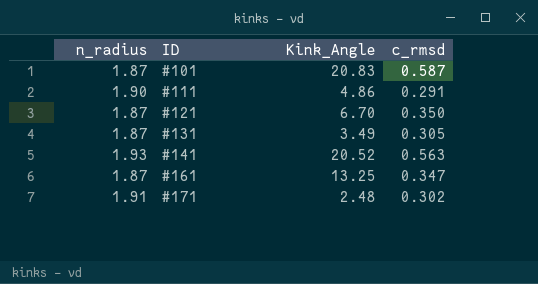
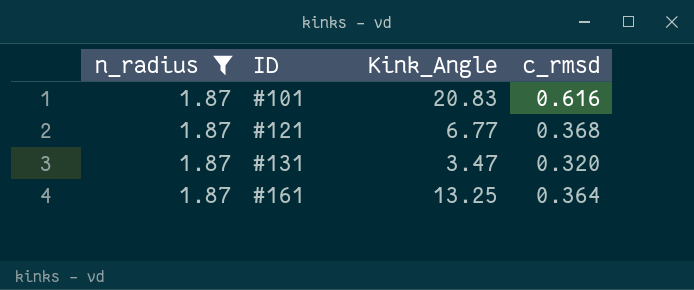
filter: none -> n_radius = 1.87
#101 | c_rmsd: 0.587 -> 0.616
#121 | Kink_Angle: 6.70 -> 6.77
#121 | c_rmsd: 0.350 -> 0.368
#131 | Kink_Angle: 3.49 -> 3.47
#131 | c_rmsd: 0.305 -> 0.320
#161 | c_rmsd: 0.347 -> 0.364

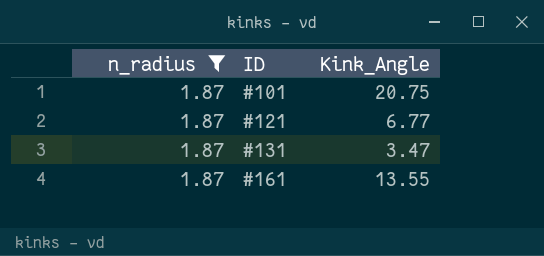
column c_rmsd | position: 4 -> none
#101 | Kink_Angle: 20.83 -> 20.75
#161 | Kink_Angle: 13.25 -> 13.55

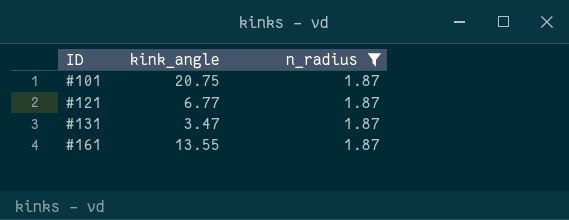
column name: Kink_Angle -> kink_angle
column n_radius | position: 1 -> 3

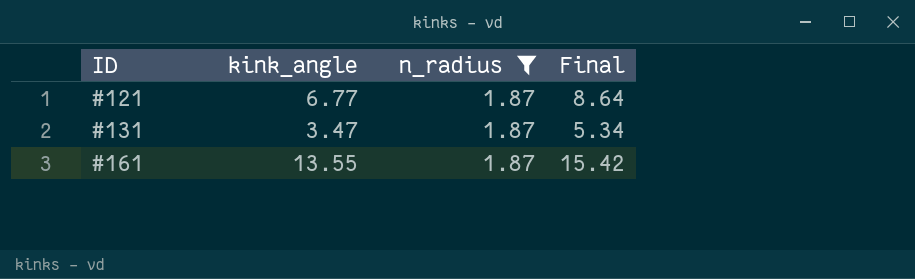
column Final | formula: none -> [kink_angle] + [n_radius]
row #101: 20.75 | 1.87 -> none

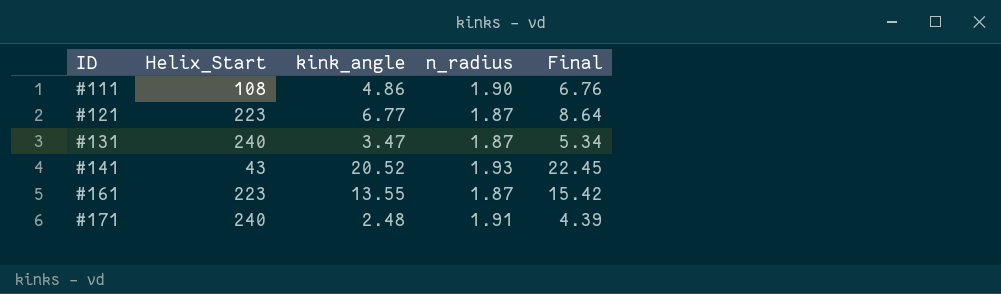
filter: n_radius = 1.87 -> none
column Helix_Start | position: none -> 2

